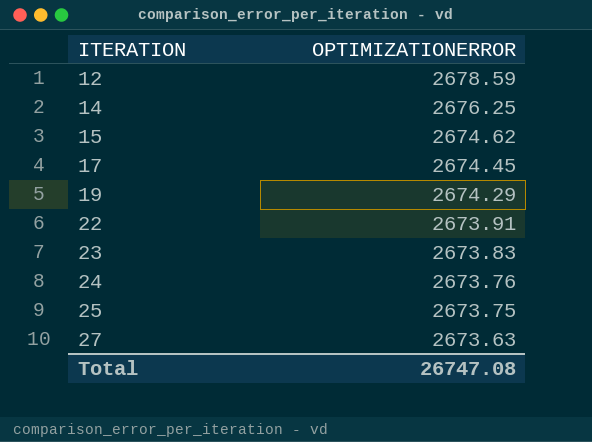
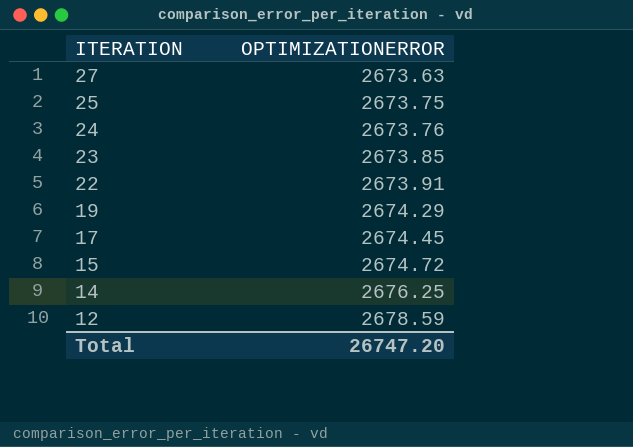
row order: ITERATION ascending -> ITERATION descending
23 | OPTIMIZATIONERROR: 2673.83 -> 2673.85
15 | OPTIMIZATIONERROR: 2674.62 -> 2674.72
Total | OPTIMIZATIONERROR: 26747.08 -> 26747.20

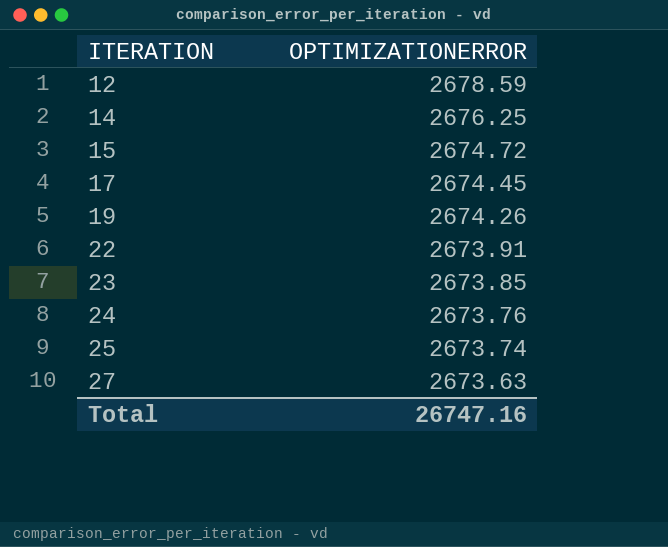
row order: ITERATION descending -> ITERATION ascending
19 | OPTIMIZATIONERROR: 2674.29 -> 2674.26
25 | OPTIMIZATIONERROR: 2673.75 -> 2673.74
Total | OPTIMIZATIONERROR: 26747.20 -> 26747.16

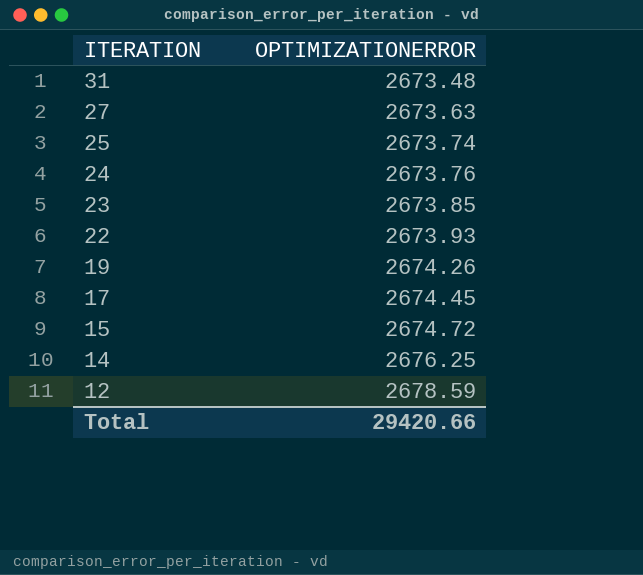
row order: ITERATION ascending -> ITERATION descending
row 31: none -> 2673.48
22 | OPTIMIZATIONERROR: 2673.91 -> 2673.93
Total | OPTIMIZATIONERROR: 26747.16 -> 29420.66

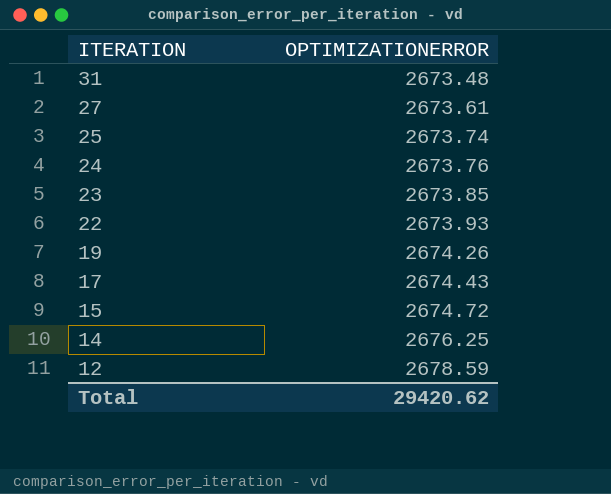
27 | OPTIMIZATIONERROR: 2673.63 -> 2673.61
17 | OPTIMIZATIONERROR: 2674.45 -> 2674.43
Total | OPTIMIZATIONERROR: 29420.66 -> 29420.62

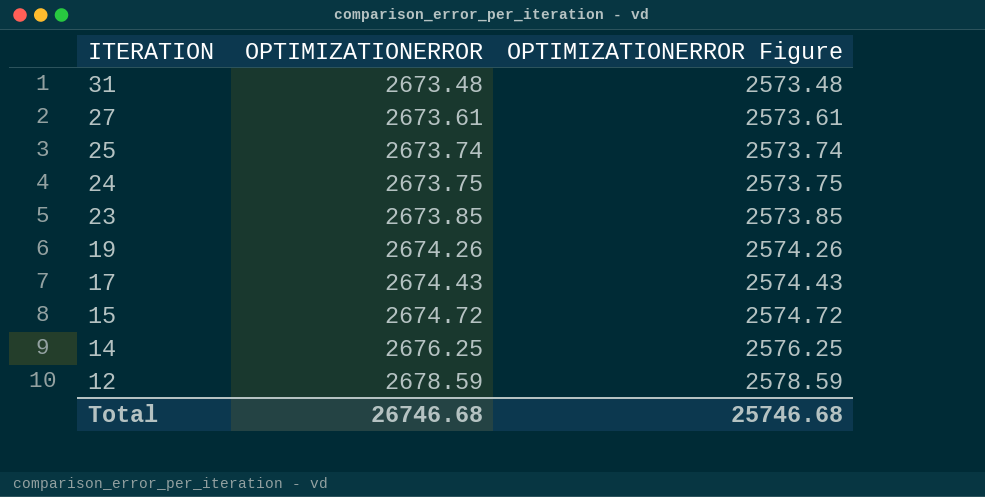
column OPTIMIZATIONERROR Figure | formula: none -> [OPTIMIZATIONERROR] - 100
row 22: 2673.93 -> none
24 | OPTIMIZATIONERROR: 2673.76 -> 2673.75
Total | OPTIMIZATIONERROR: 29420.62 -> 26746.68

